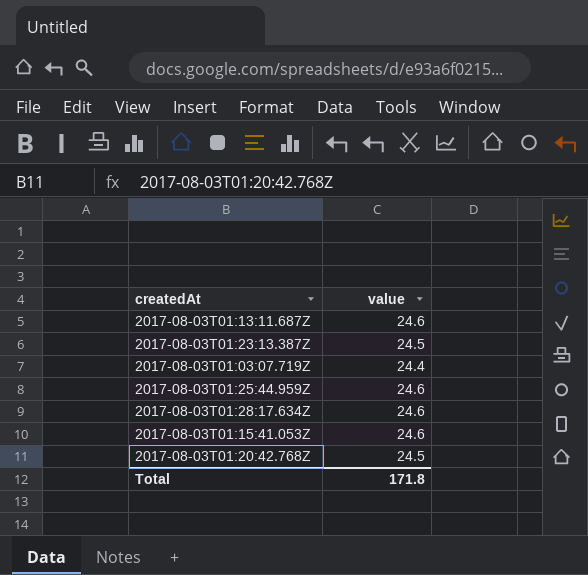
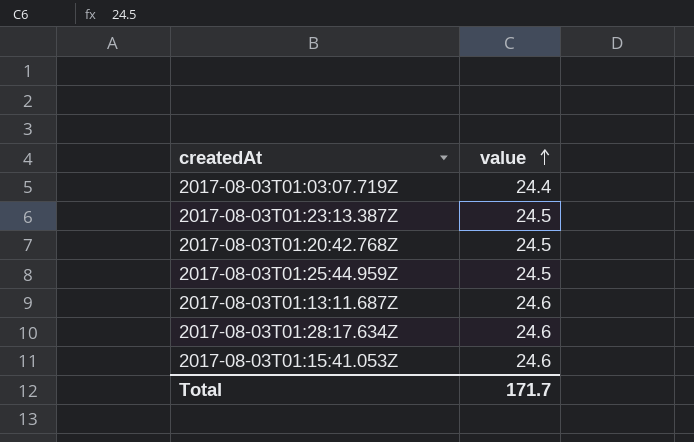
row order: none -> value ascending
2017-08-03T01:25:44.959Z | value: 24.6 -> 24.5
Total | value: 171.8 -> 171.7

